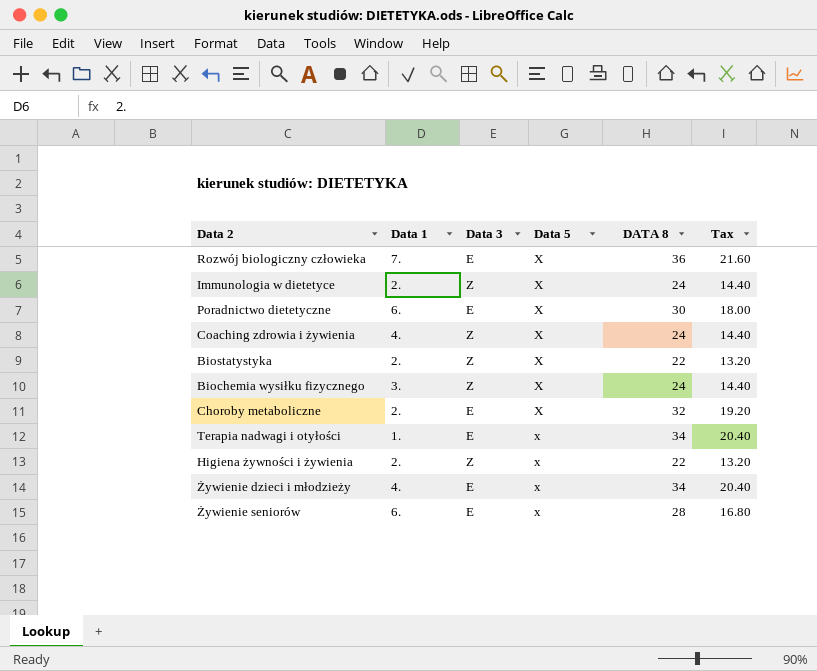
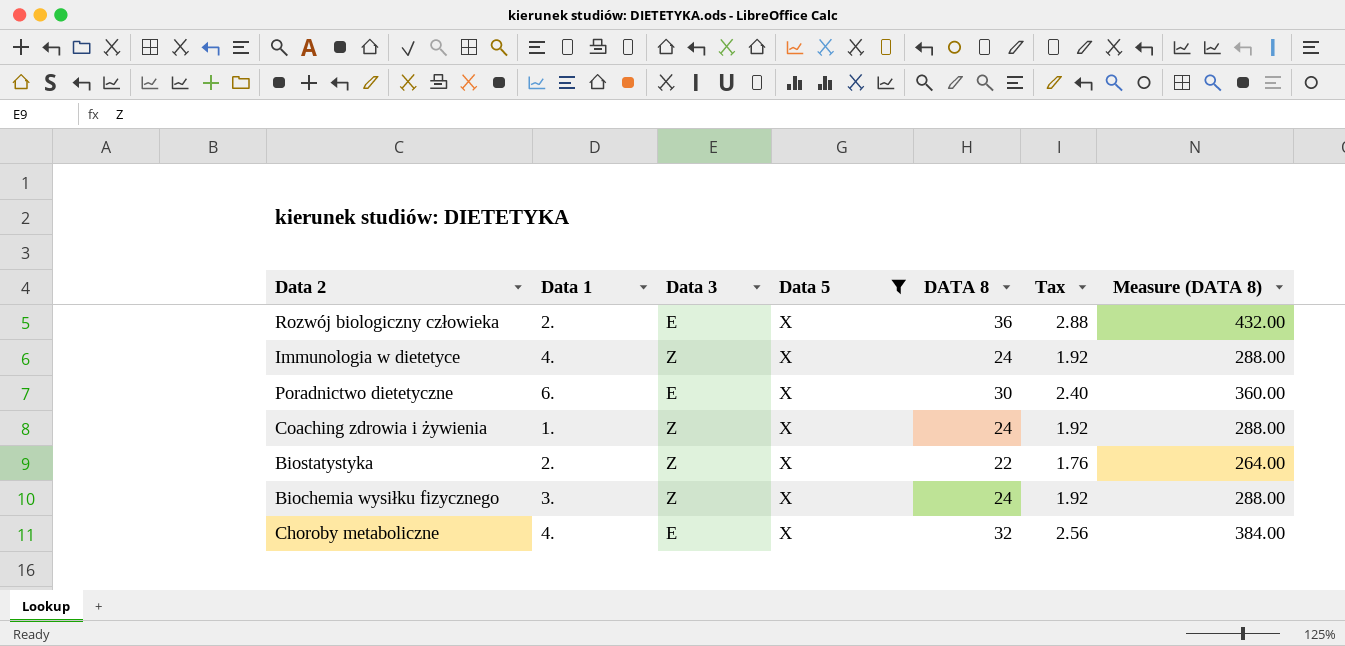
filter: none -> Data 5 = X
column Tax | formula: [DATA 8] * 0.6 -> [DATA 8] * 0.08
column Measure (DATA 8) | formula: none -> [DATA 8] * 12
Rozwój biologiczny człowieka | Data 1: 7. -> 2.
Immunologia w dietetyce | Data 1: 2. -> 4.
Coaching zdrowia i żywienia | Data 1: 4. -> 1.
Choroby metaboliczne | Data 1: 2. -> 4.

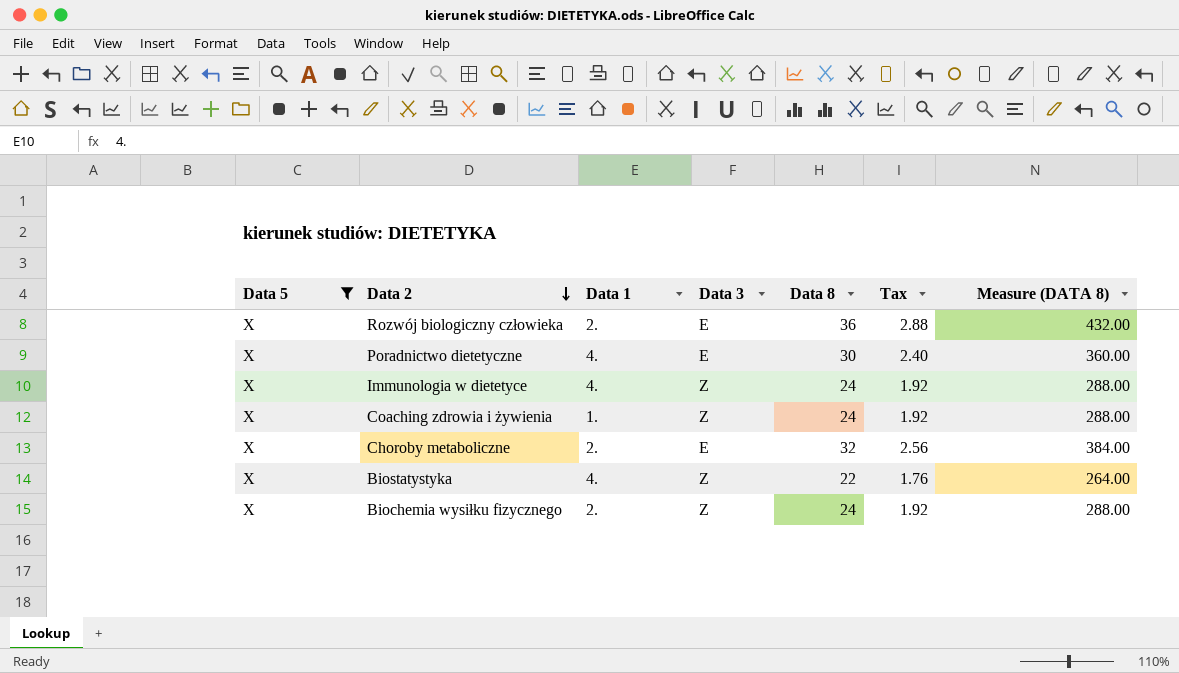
row order: none -> Data 2 descending
column Data 5 | position: 4 -> 1
column name: DATA 8 -> Data 8
Poradnictwo dietetyczne | Data 1: 6. -> 4.
Choroby metaboliczne | Data 1: 4. -> 2.
Biostatystyka | Data 1: 2. -> 4.
Biochemia wysiłku fizycznego | Data 1: 3. -> 2.

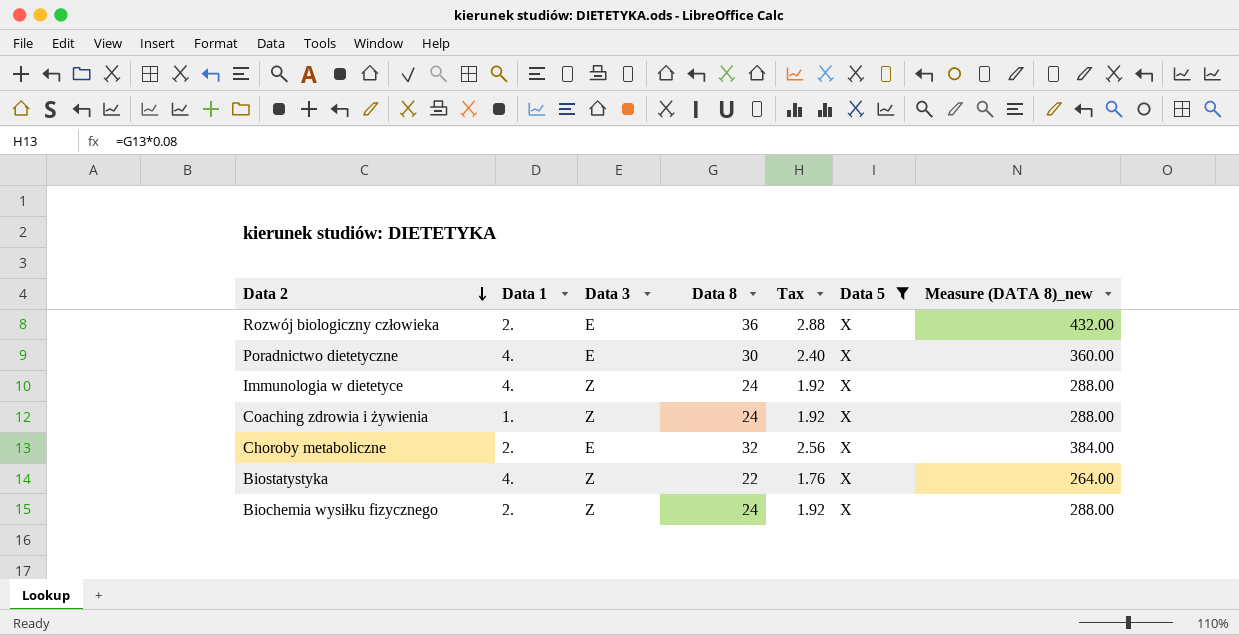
column Data 5 | position: 1 -> 6
column name: Measure (DATA 8) -> Measure (DATA 8)_new

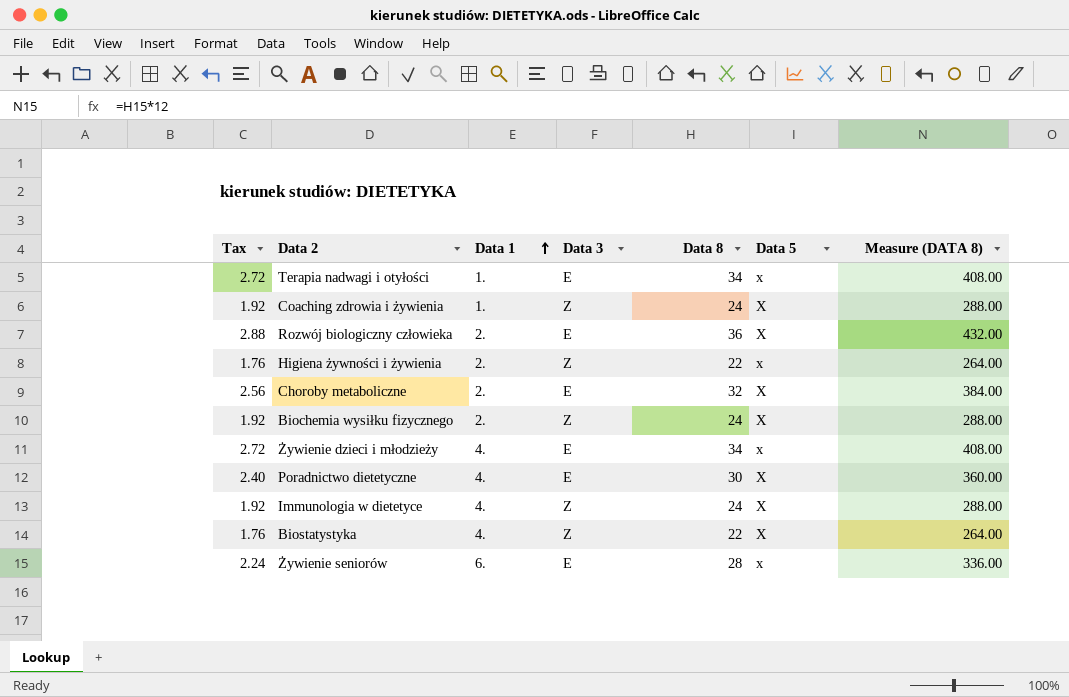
filter: Data 5 = X -> none
row order: Data 2 descending -> Data 1 ascending
column Tax | position: 5 -> 1
column name: Measure (DATA 8)_new -> Measure (DATA 8)

